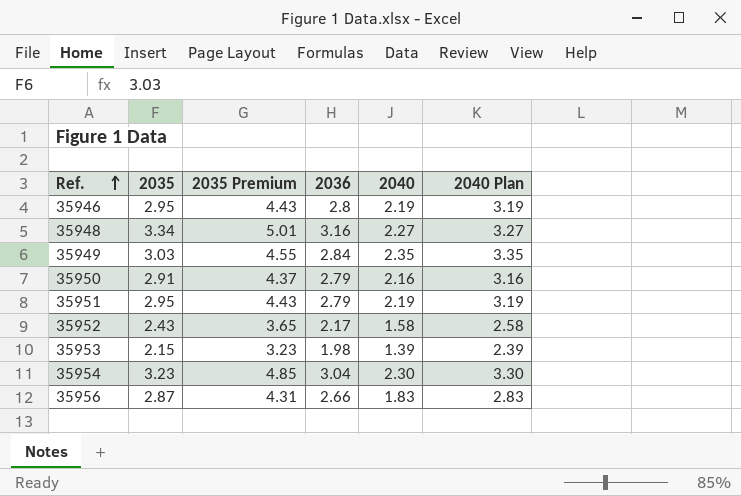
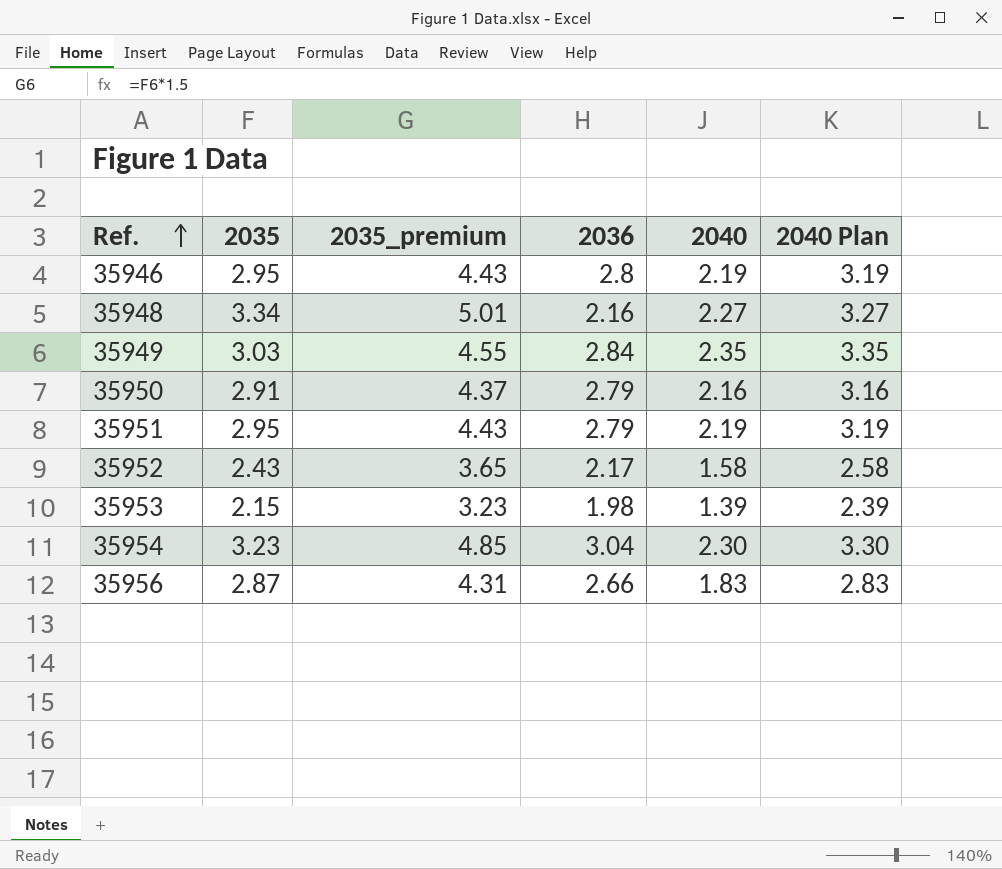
column name: 2035 Premium -> 2035_premium
35948 | 2036: 3.16 -> 2.16

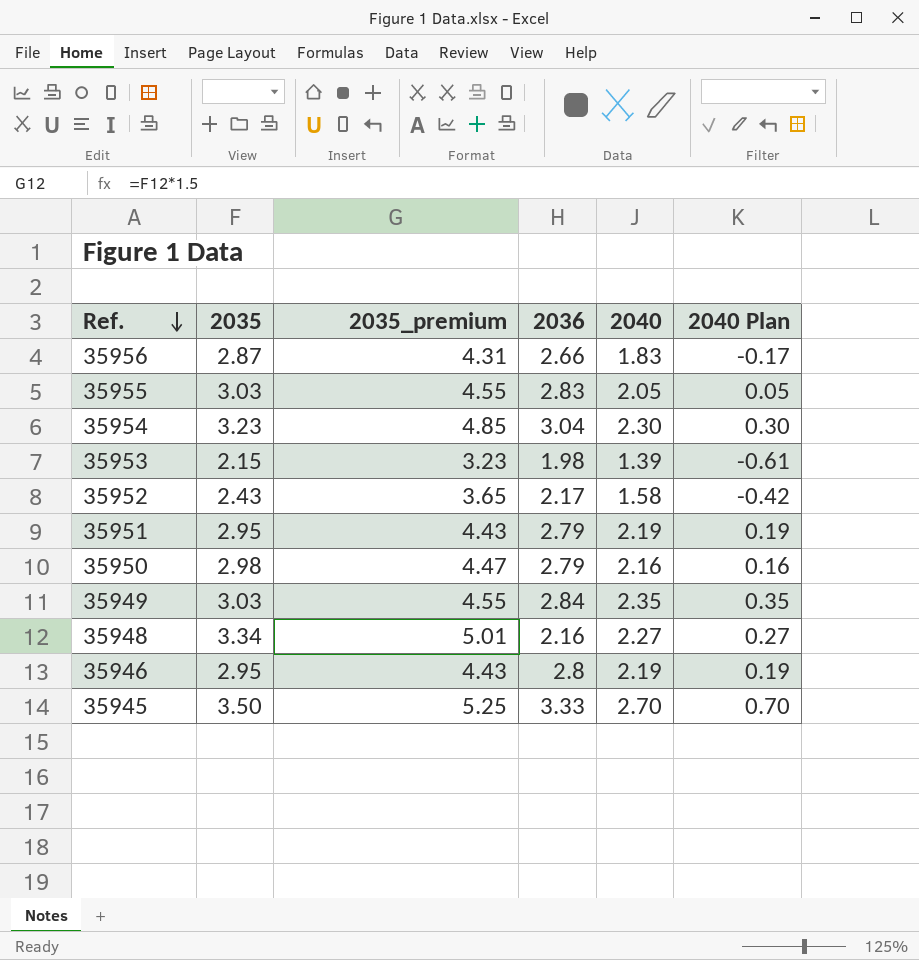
row order: Ref. ascending -> Ref. descending
column 2040 Plan | formula: [2040] + 1 -> [2040] - 2
row 35955: none -> 3.03 | 4.55 | 2.83 | 2.05 | 0.05
35950 | 2035: 2.91 -> 2.98
35950 | 2035_premium: 4.37 -> 4.47
row 35945: none -> 3.50 | 5.25 | 3.33 | 2.70 | 0.70

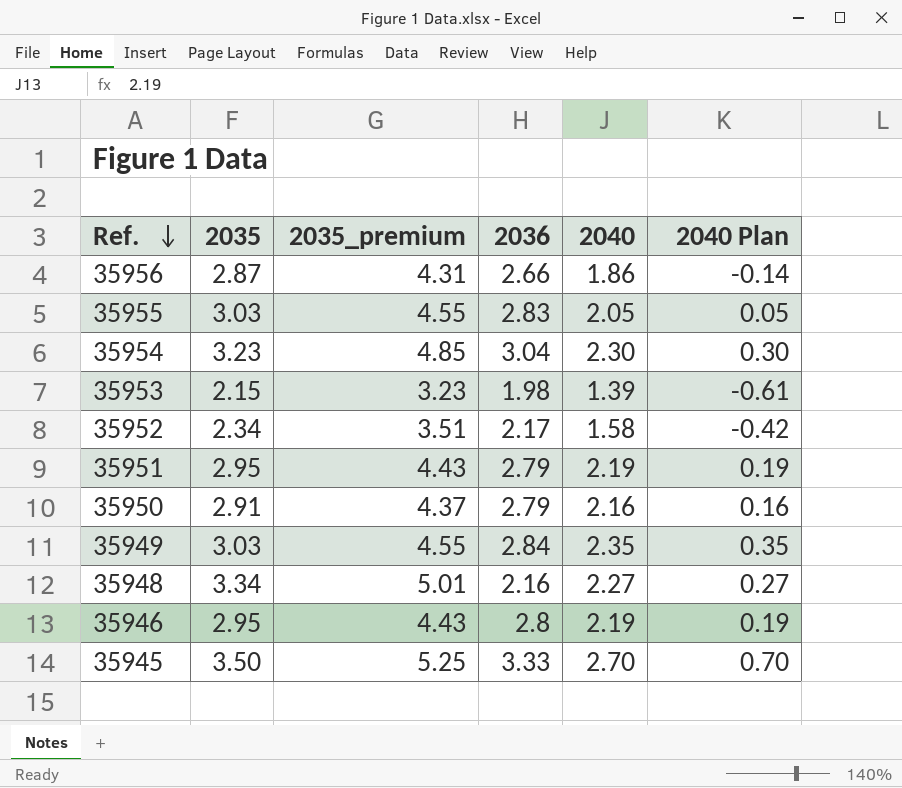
35956 | 2040: 1.83 -> 1.86
35956 | 2040 Plan: -0.17 -> -0.14
35952 | 2035: 2.43 -> 2.34
35952 | 2035_premium: 3.65 -> 3.51
35950 | 2035: 2.98 -> 2.91
35950 | 2035_premium: 4.47 -> 4.37

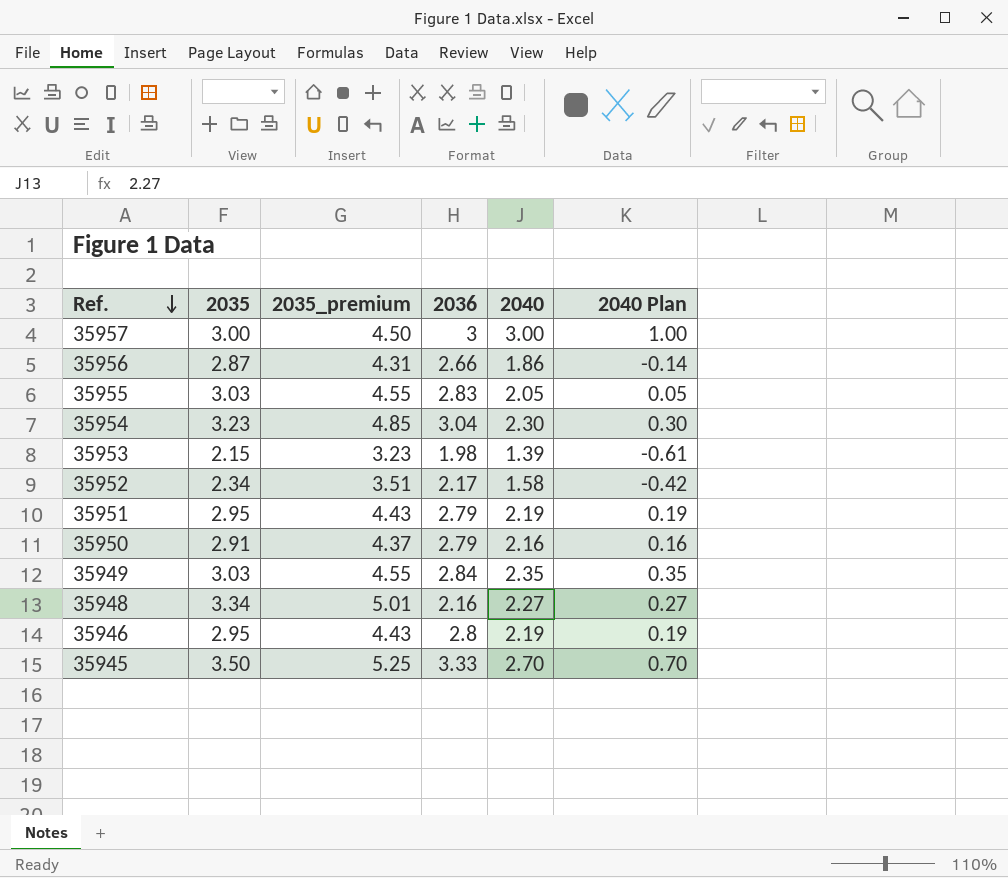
row 35957: none -> 3.00 | 4.50 | 3 | 3.00 | 1.00

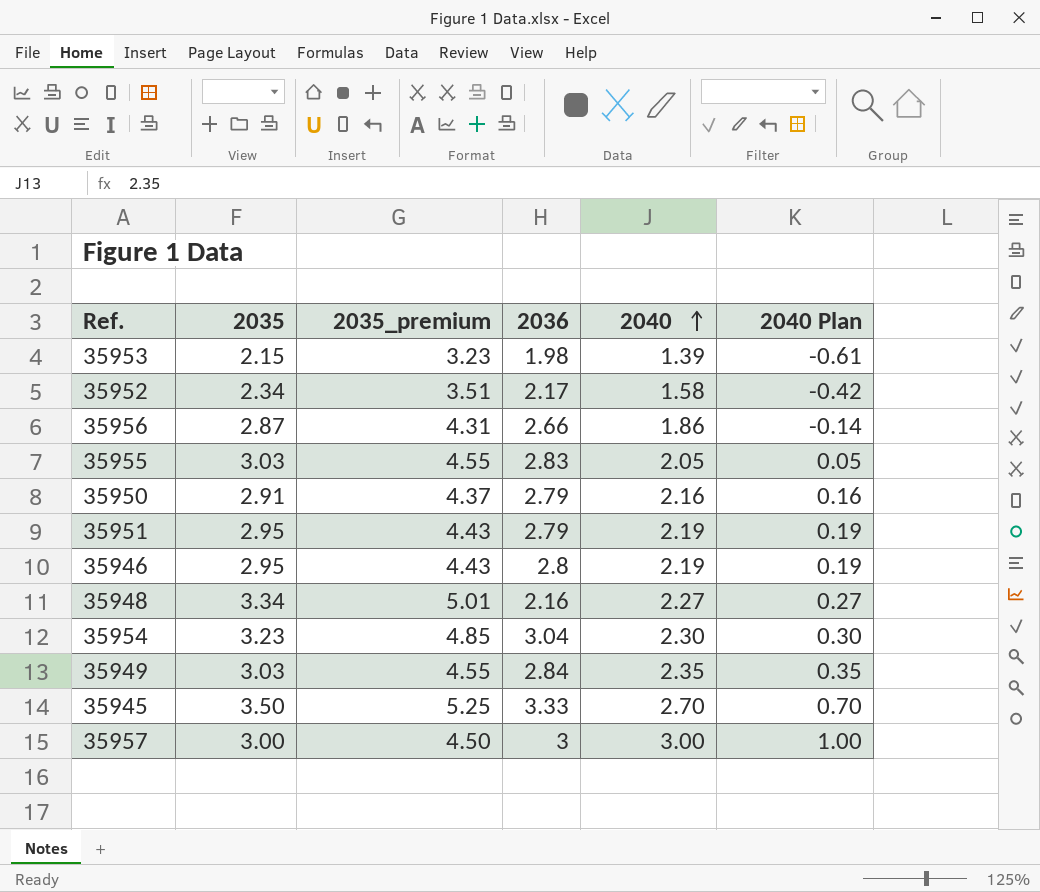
row order: Ref. descending -> 2040 ascending

